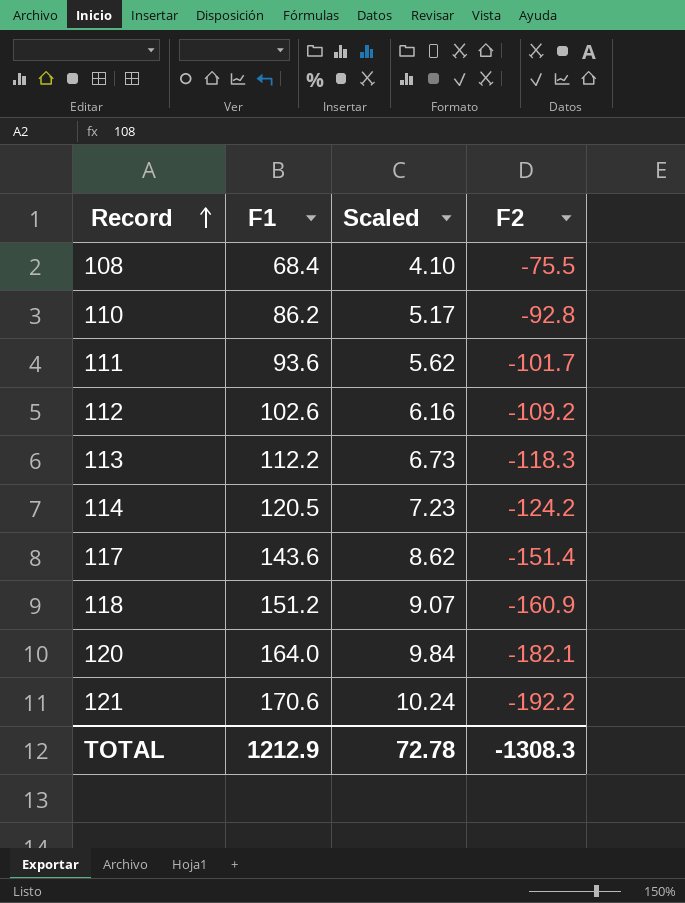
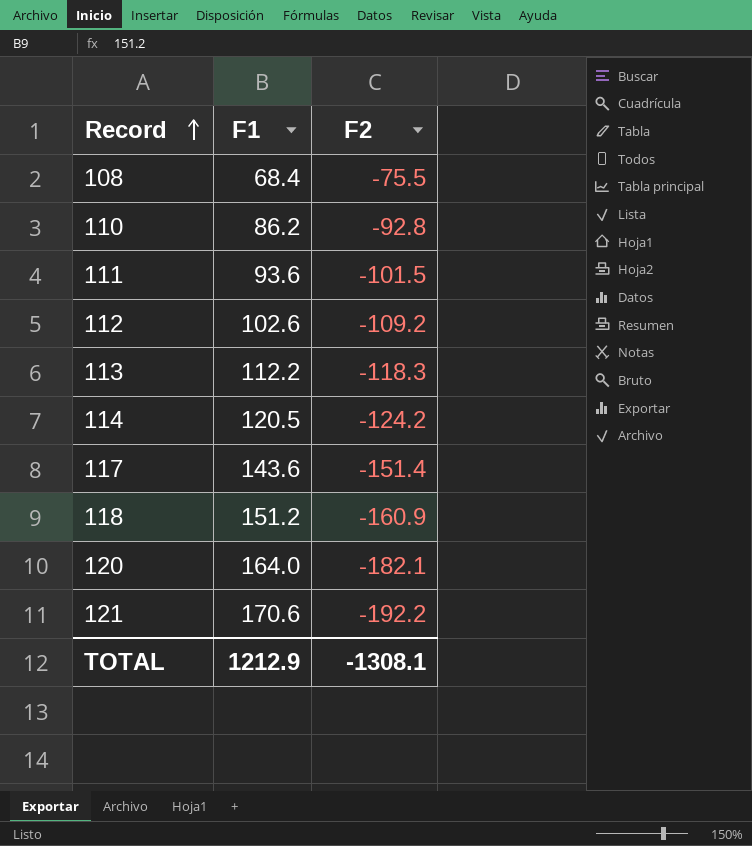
column Scaled | formula: [F1] * 0.06 -> none
111 | F2: -101.7 -> -101.5
TOTAL | F2: -1308.3 -> -1308.1

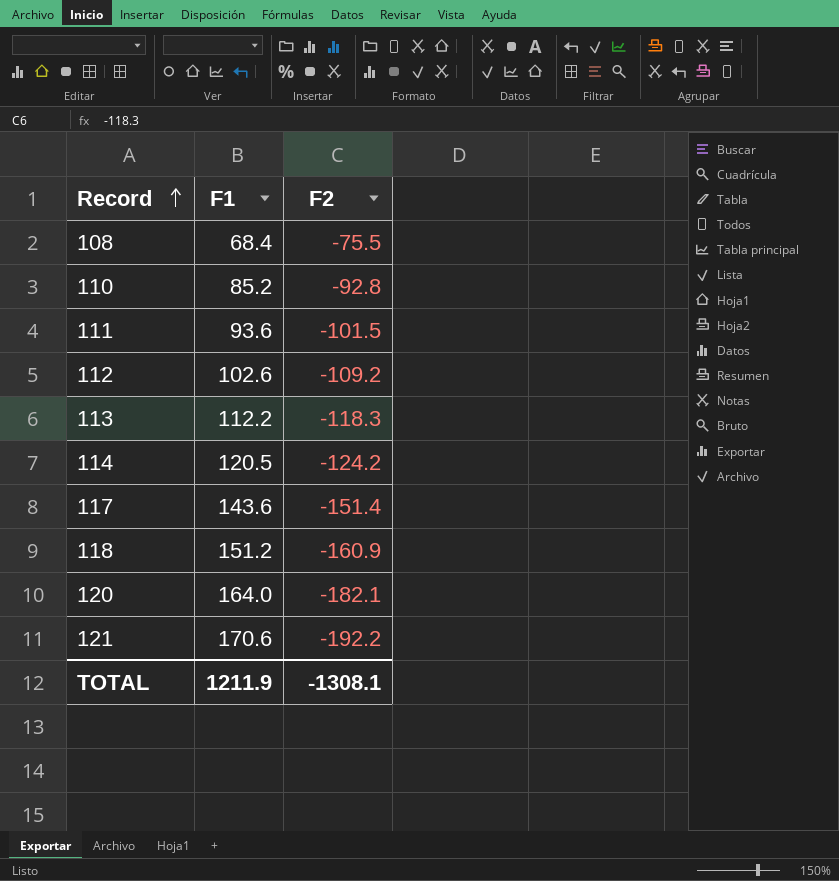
110 | F1: 86.2 -> 85.2
TOTAL | F1: 1212.9 -> 1211.9

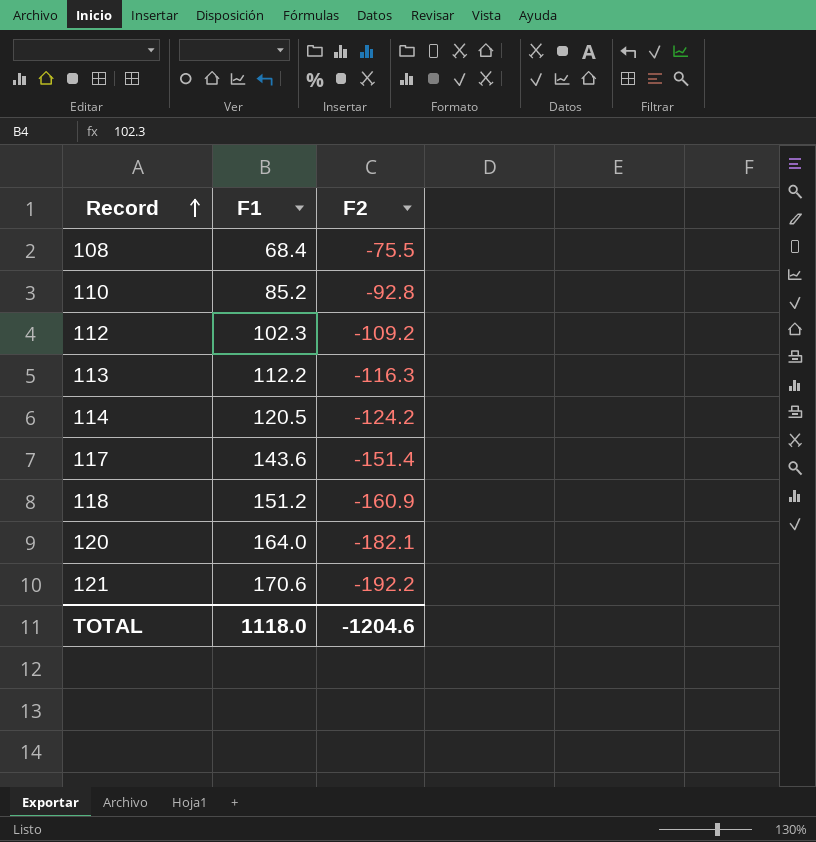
row 111: 93.6 | -101.5 -> none
112 | F1: 102.6 -> 102.3
113 | F2: -118.3 -> -116.3
TOTAL | F1: 1211.9 -> 1118.0
TOTAL | F2: -1308.1 -> -1204.6

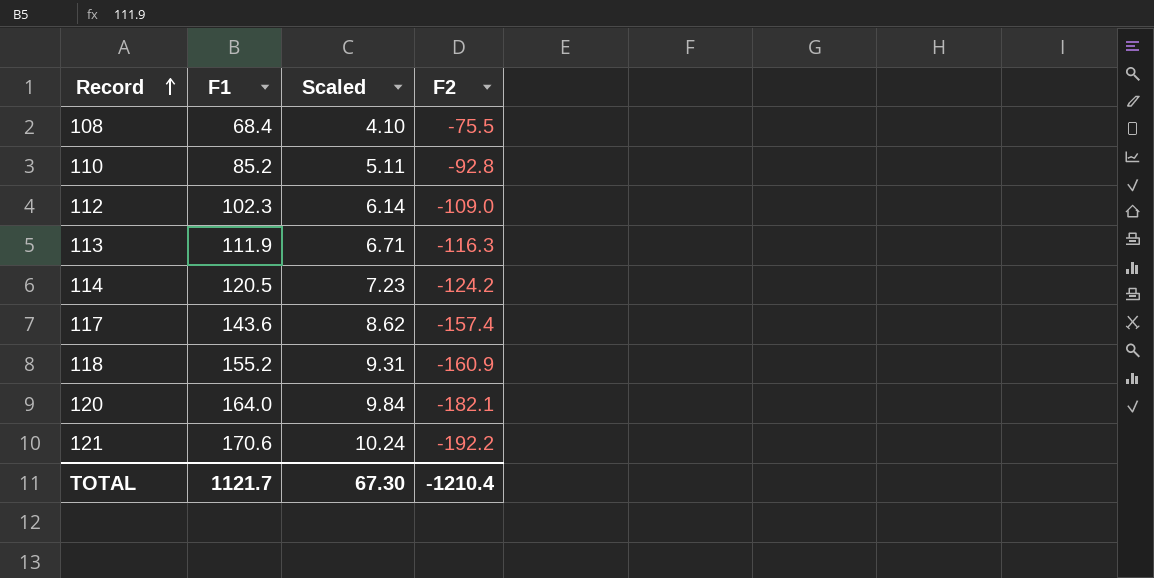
column Scaled | formula: none -> [F1] * 0.06
112 | F2: -109.2 -> -109.0
113 | F1: 112.2 -> 111.9
117 | F2: -151.4 -> -157.4
118 | F1: 151.2 -> 155.2
TOTAL | F1: 1118.0 -> 1121.7
TOTAL | F2: -1204.6 -> -1210.4

